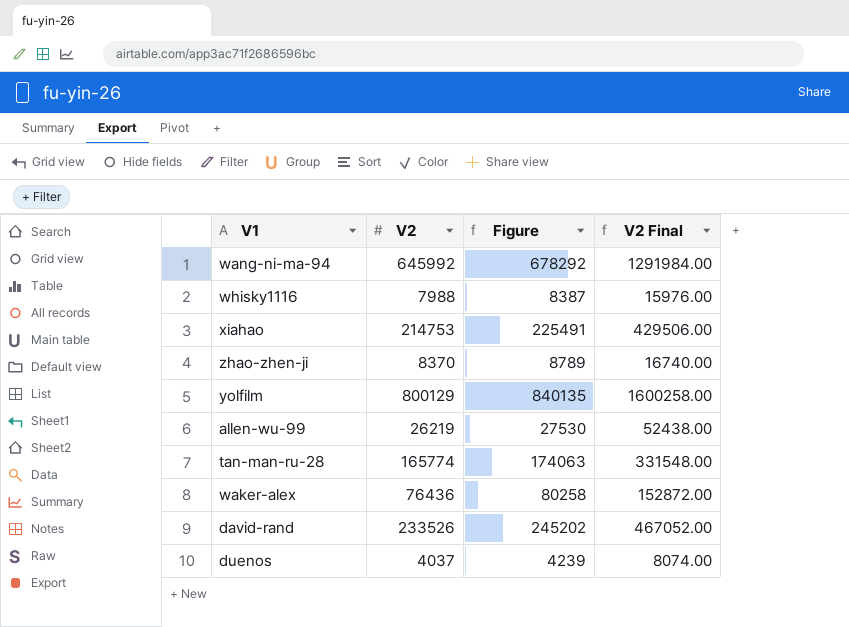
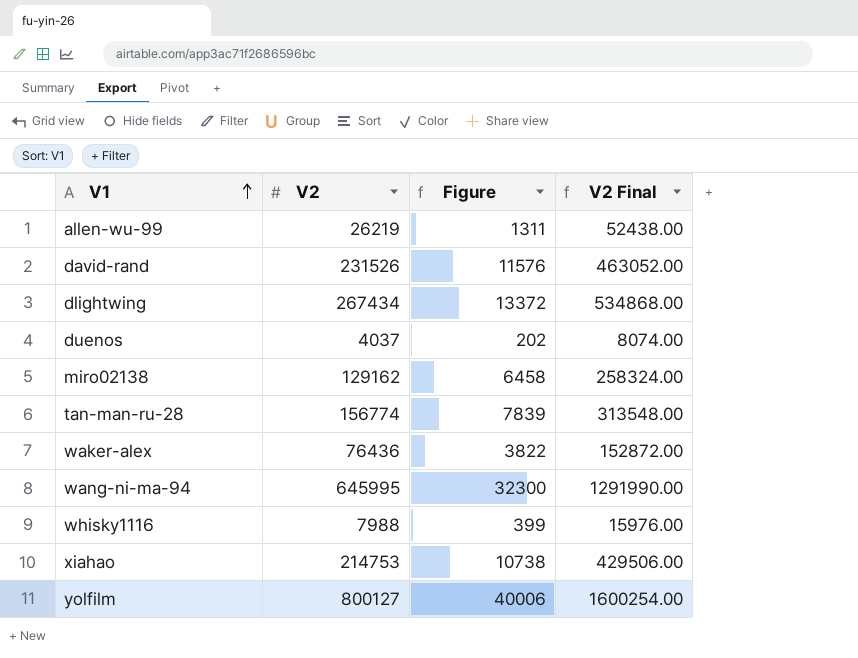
row order: none -> V1 ascending
column Figure | formula: [V2] * 1.05 -> [V2] * 0.05
row zhao-zhen-ji: 8370 | 8789 | 16740.00 -> none
david-rand | V2: 233526 -> 231526
david-rand | V2 Final: 467052.00 -> 463052.00
row dlightwing: none -> 267434 | 13372 | 534868.00
row miro02138: none -> 129162 | 6458 | 258324.00
tan-man-ru-28 | V2: 165774 -> 156774
tan-man-ru-28 | V2 Final: 331548.00 -> 313548.00
wang-ni-ma-94 | V2: 645992 -> 645995
wang-ni-ma-94 | V2 Final: 1291984.00 -> 1291990.00
yolfilm | V2: 800129 -> 800127
yolfilm | V2 Final: 1600258.00 -> 1600254.00

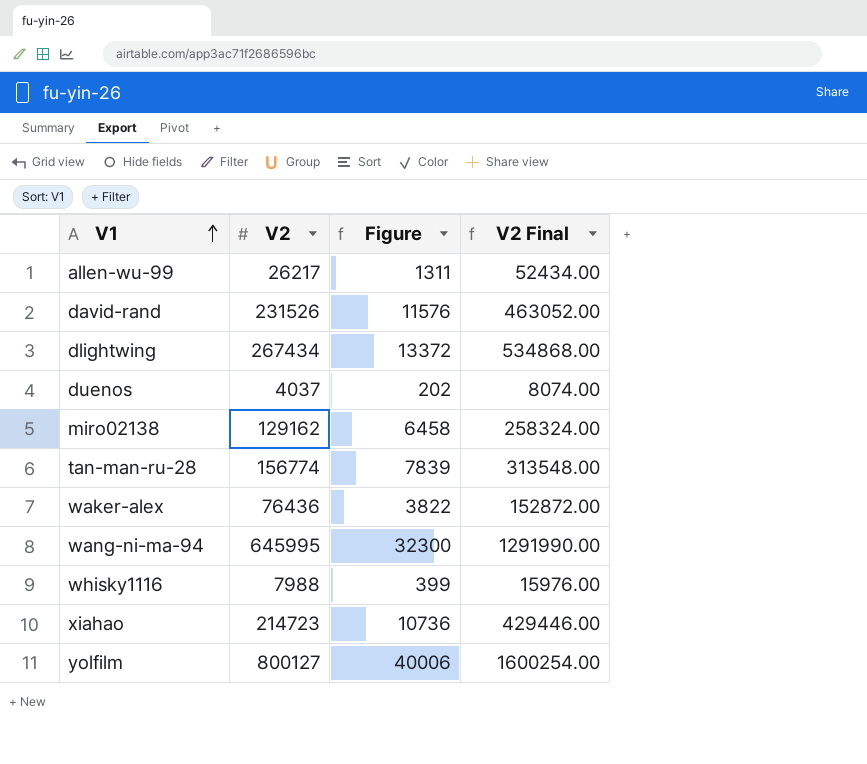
allen-wu-99 | V2: 26219 -> 26217
allen-wu-99 | V2 Final: 52438.00 -> 52434.00
xiahao | V2: 214753 -> 214723
xiahao | Figure: 10738 -> 10736
xiahao | V2 Final: 429506.00 -> 429446.00

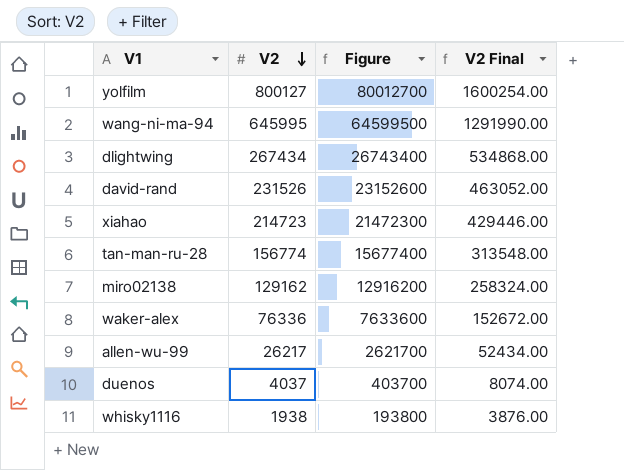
row order: V1 ascending -> V2 descending
column Figure | formula: [V2] * 0.05 -> [V2] * 100
waker-alex | V2: 76436 -> 76336
waker-alex | V2 Final: 152872.00 -> 152672.00
whisky1116 | V2: 7988 -> 1938
whisky1116 | V2 Final: 15976.00 -> 3876.00

